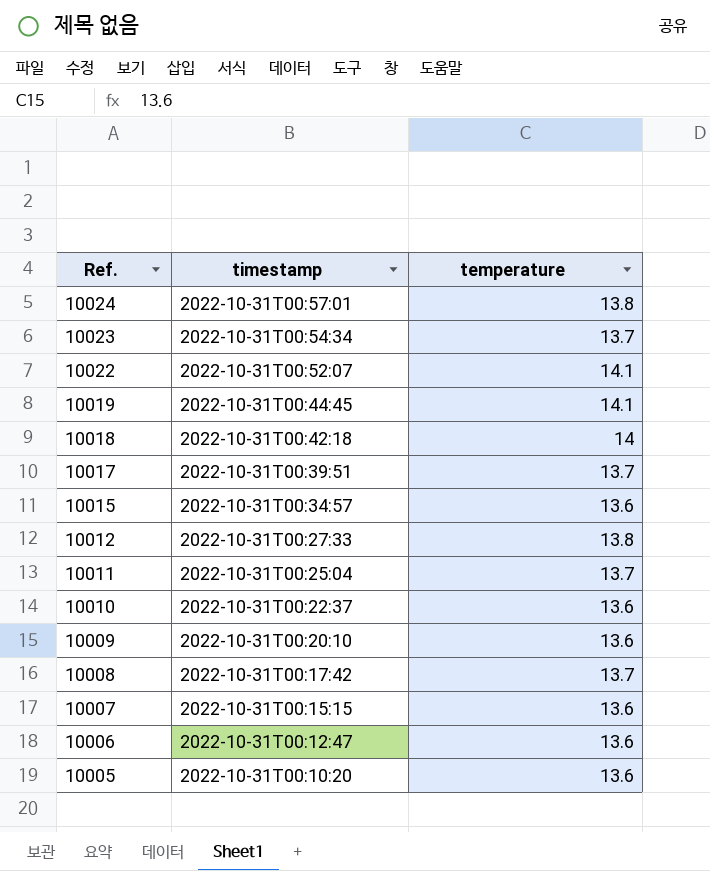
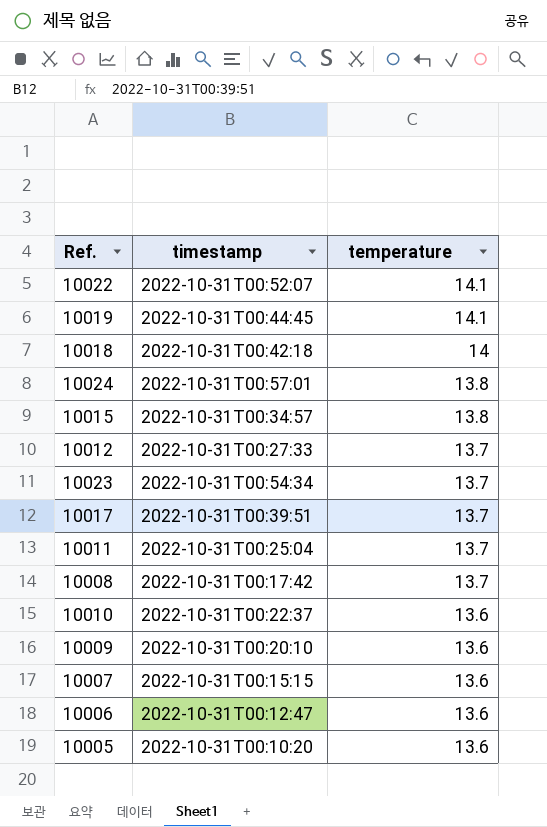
row order: Ref. descending -> temperature descending
10015 | temperature: 13.6 -> 13.8
10012 | temperature: 13.8 -> 13.7

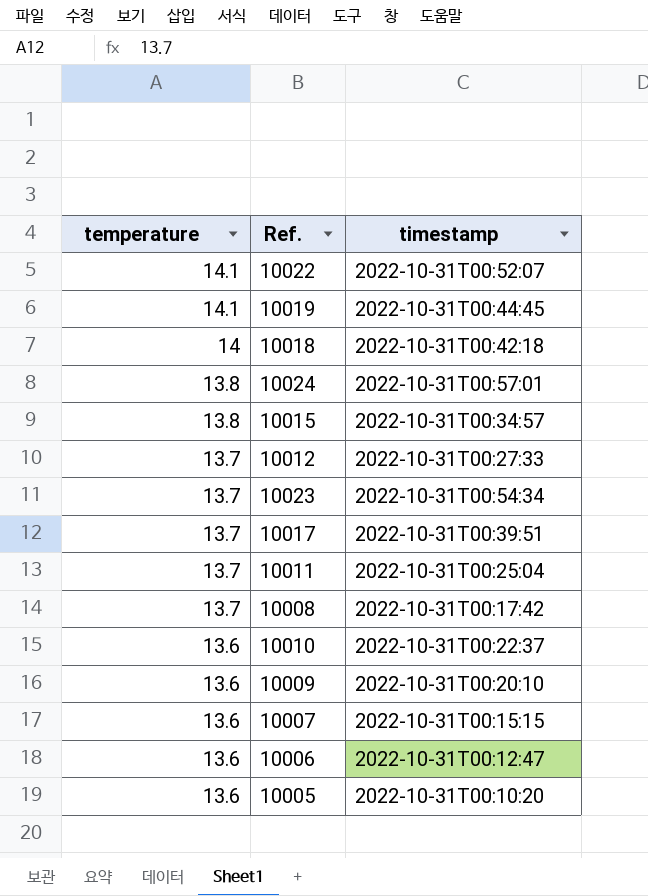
column temperature | position: 3 -> 1

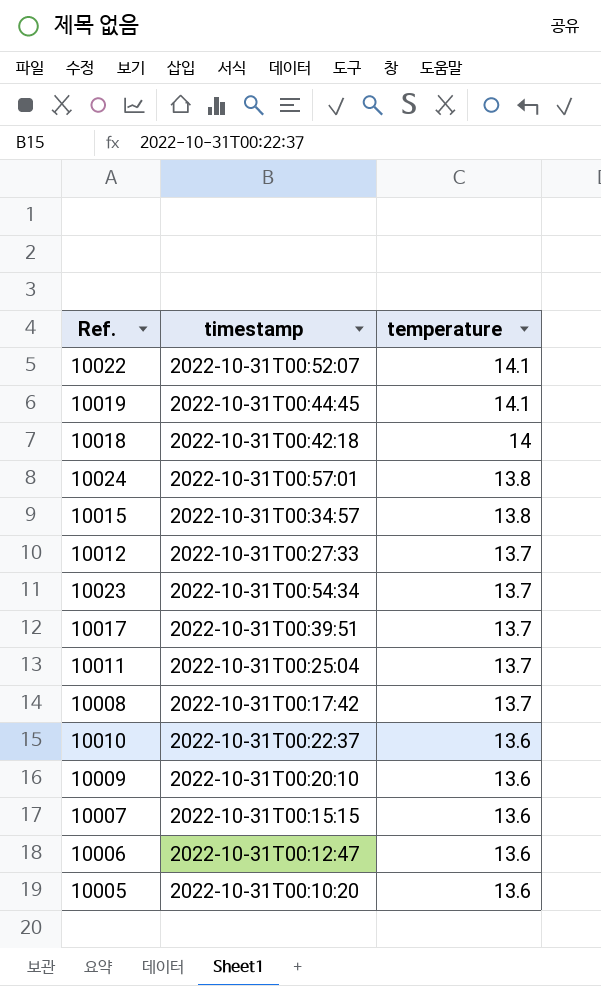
column temperature | position: 1 -> 3

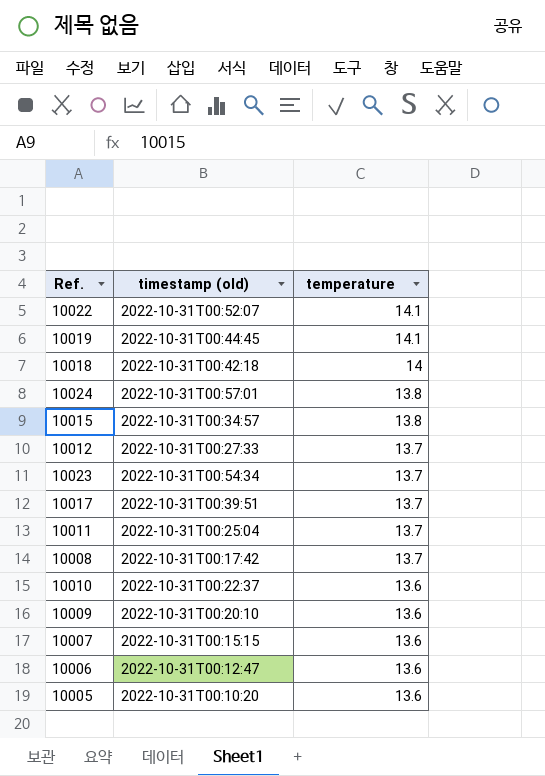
column name: timestamp -> timestamp (old)

